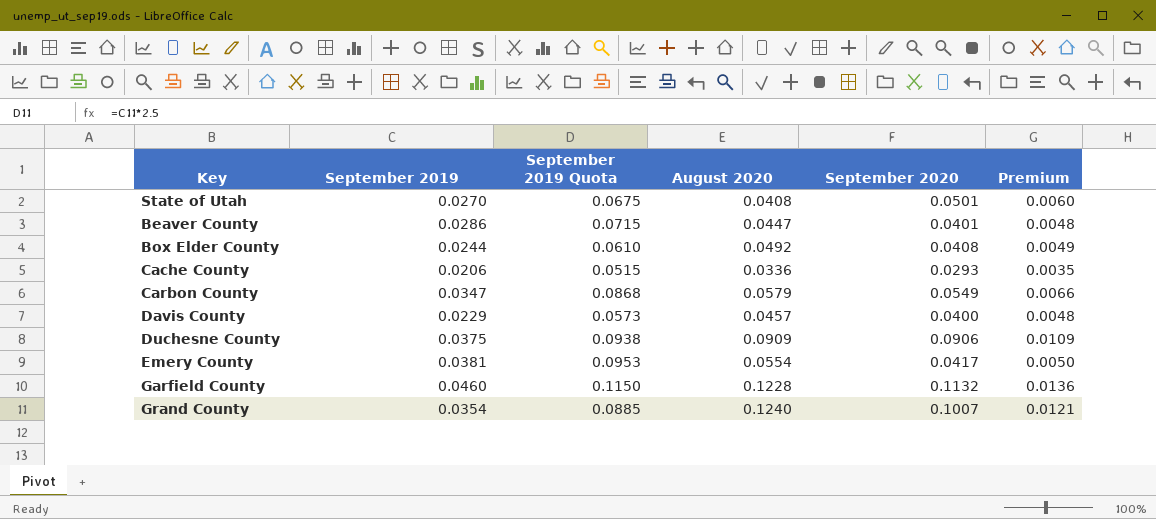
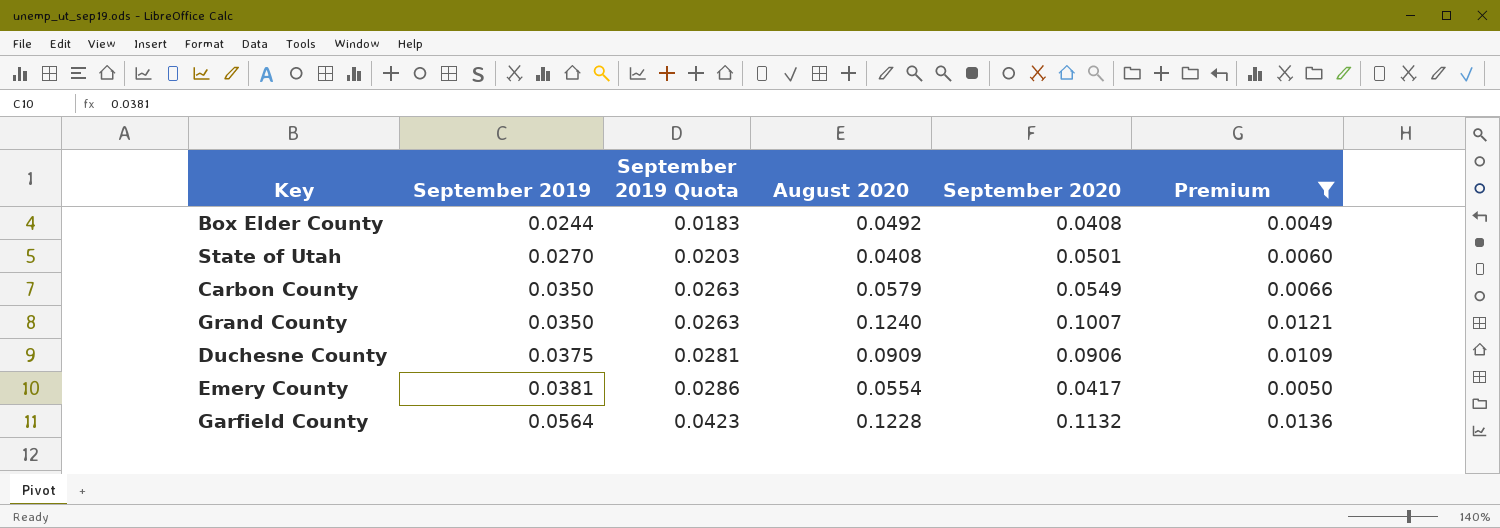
filter: none -> Premium >= 0.0049
row order: none -> September 2019 ascending
column September 2019 Quota | formula: [September 2019] * 2.5 -> [September 2019] * 0.75
Carbon County | September 2019: 0.0347 -> 0.0350
Grand County | September 2019: 0.0354 -> 0.0350
Garfield County | September 2019: 0.0460 -> 0.0564

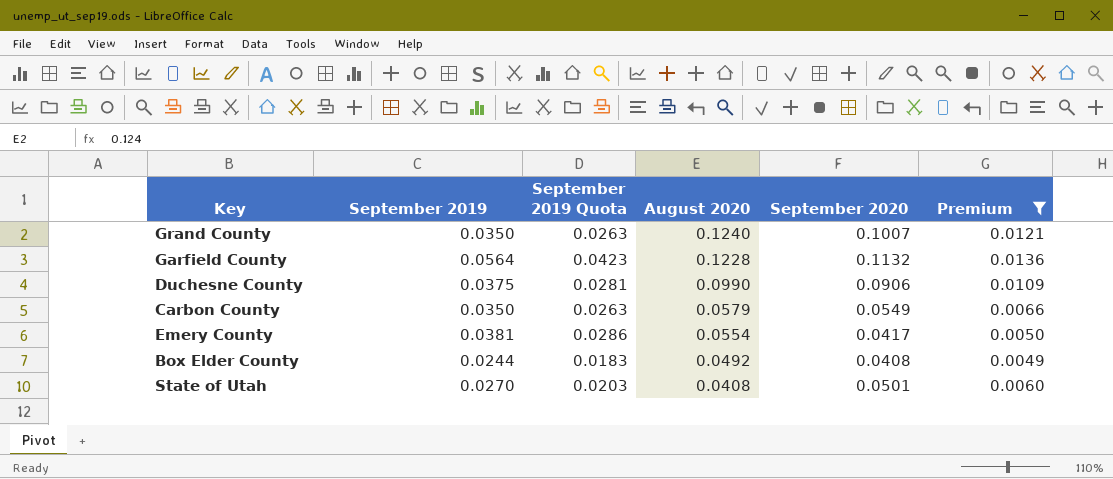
row order: September 2019 ascending -> August 2020 descending
Duchesne County | August 2020: 0.0909 -> 0.0990

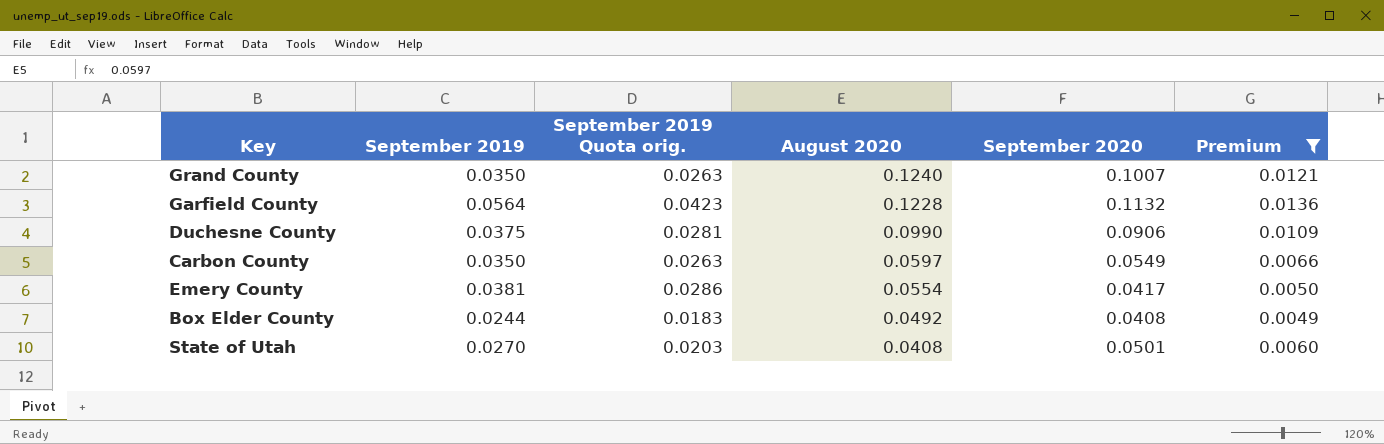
column name: September 2019 Quota -> September 2019 Quota orig.
Carbon County | August 2020: 0.0579 -> 0.0597

